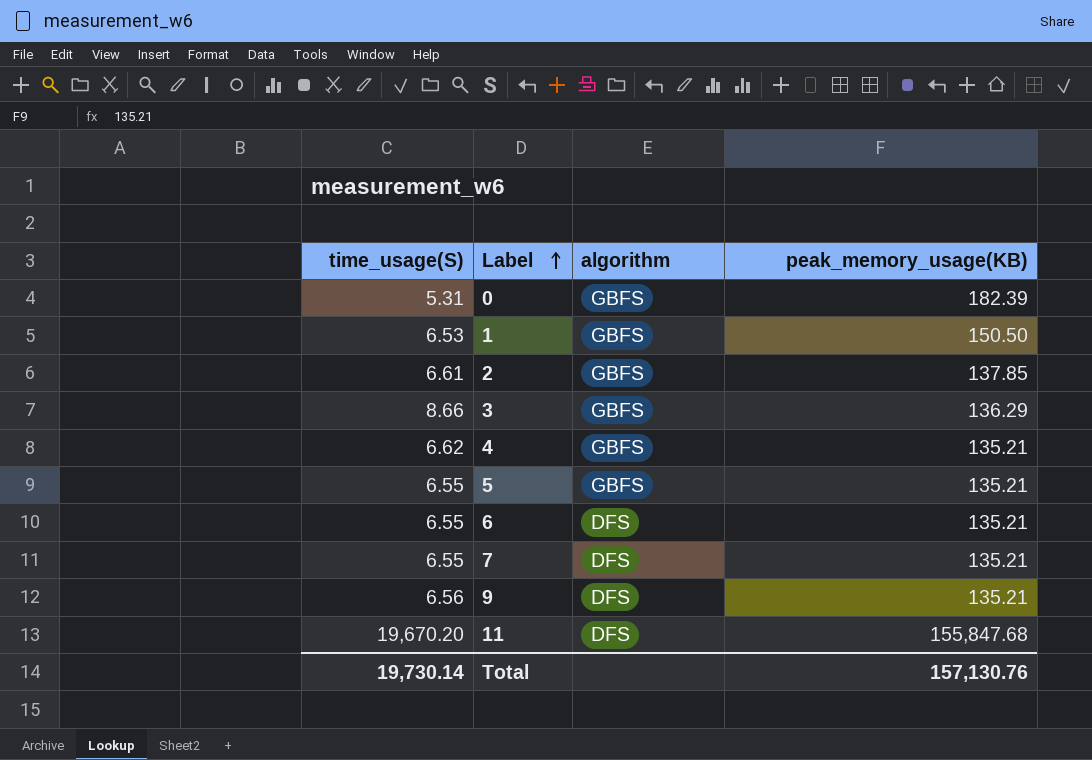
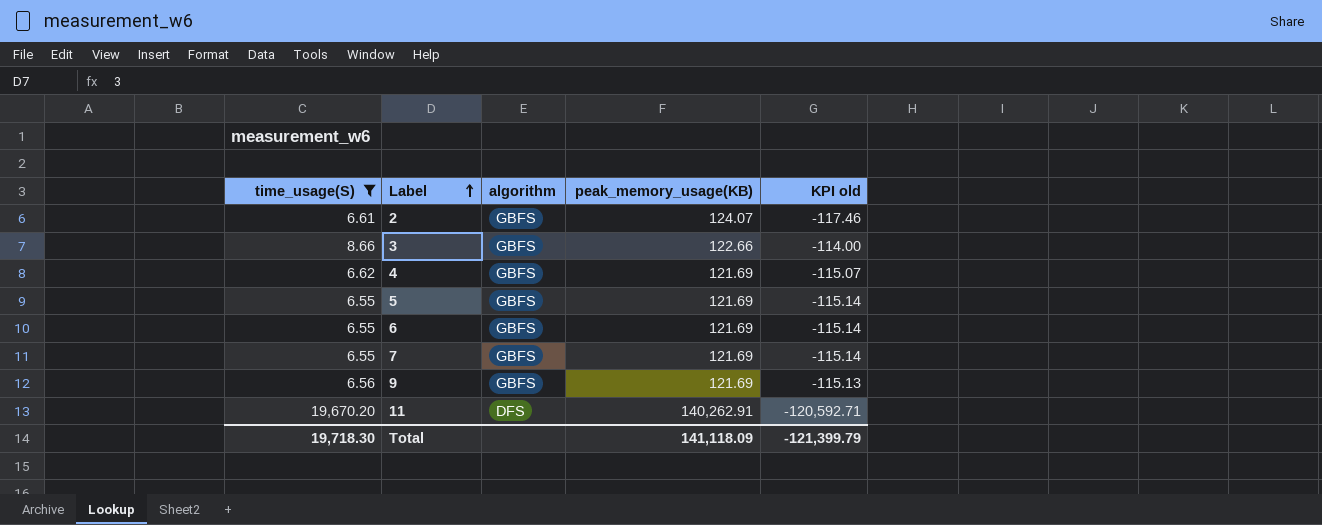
filter: none -> time_usage(S) >= 6.55
column KPI old | formula: none -> [time_usage(S)] - [peak_memory_usage(KB)]
2 | peak_memory_usage(KB): 137.85 -> 124.07
3 | peak_memory_usage(KB): 136.29 -> 122.66
4 | peak_memory_usage(KB): 135.21 -> 121.69
5 | peak_memory_usage(KB): 135.21 -> 121.69
6 | algorithm: DFS -> GBFS
6 | peak_memory_usage(KB): 135.21 -> 121.69
7 | algorithm: DFS -> GBFS
7 | peak_memory_usage(KB): 135.21 -> 121.69
9 | algorithm: DFS -> GBFS
9 | peak_memory_usage(KB): 135.21 -> 121.69
11 | peak_memory_usage(KB): 155,847.68 -> 140,262.91
Total | time_usage(S): 19,730.14 -> 19,718.30
Total | peak_memory_usage(KB): 157,130.76 -> 141,118.09

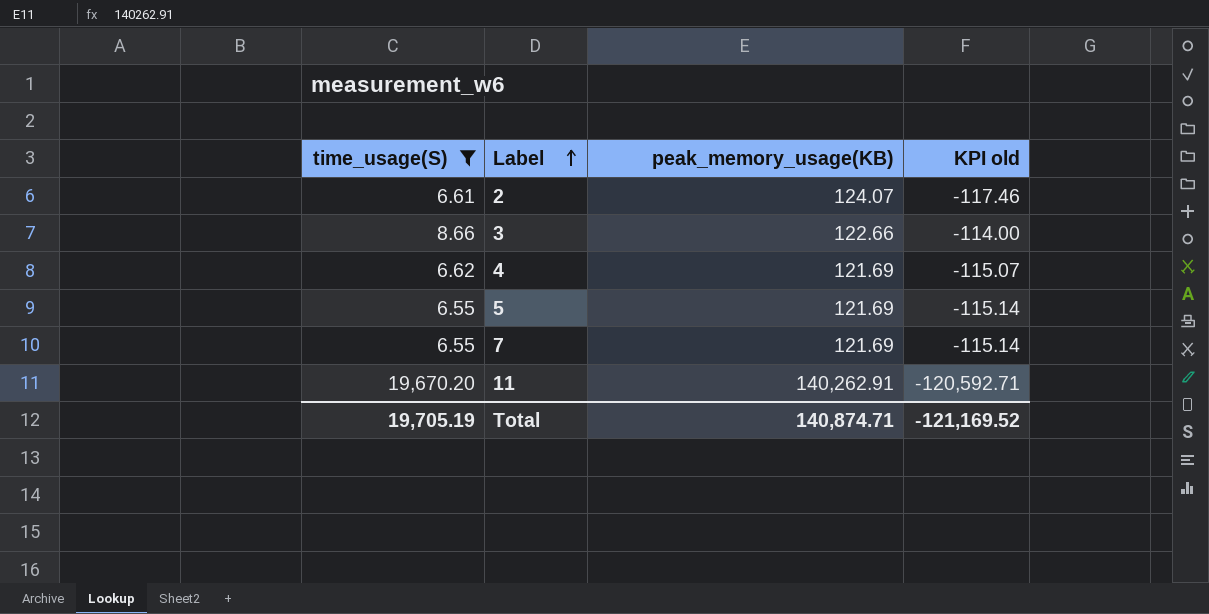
column algorithm | position: 3 -> none
row 6: 6.55 | GBFS | 121.69 | -115.14 -> none
row 9: 6.56 | GBFS | 121.69 | -115.13 -> none
Total | time_usage(S): 19,718.30 -> 19,705.19
Total | peak_memory_usage(KB): 141,118.09 -> 140,874.71
Total | KPI old: -121,399.79 -> -121,169.52

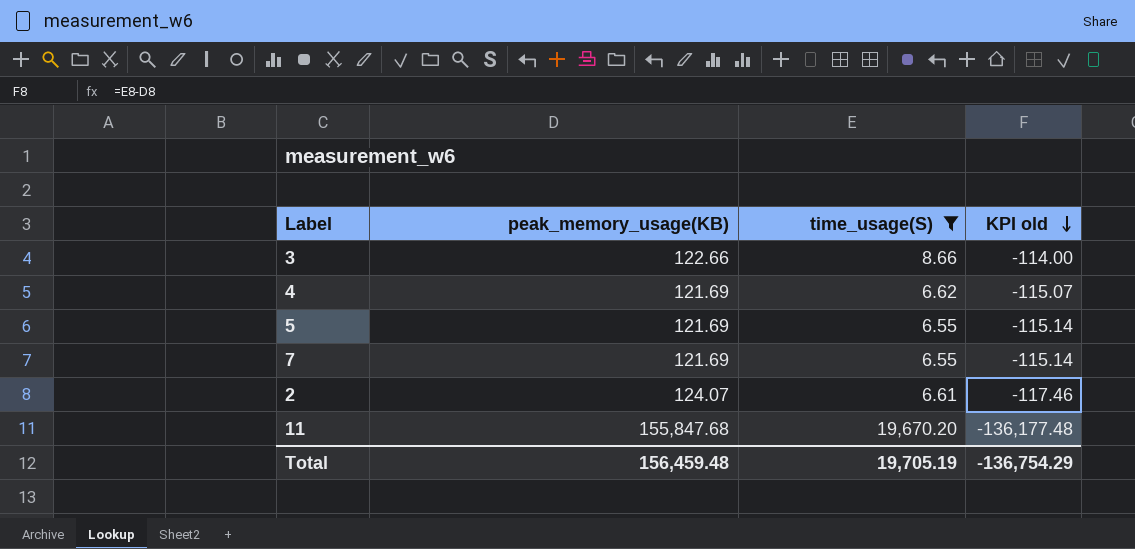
row order: Label ascending -> KPI old descending
column time_usage(S) | position: 1 -> 3
11 | peak_memory_usage(KB): 140,262.91 -> 155,847.68
11 | KPI old: -120,592.71 -> -136,177.48
Total | peak_memory_usage(KB): 140,874.71 -> 156,459.48
Total | KPI old: -121,169.52 -> -136,754.29

